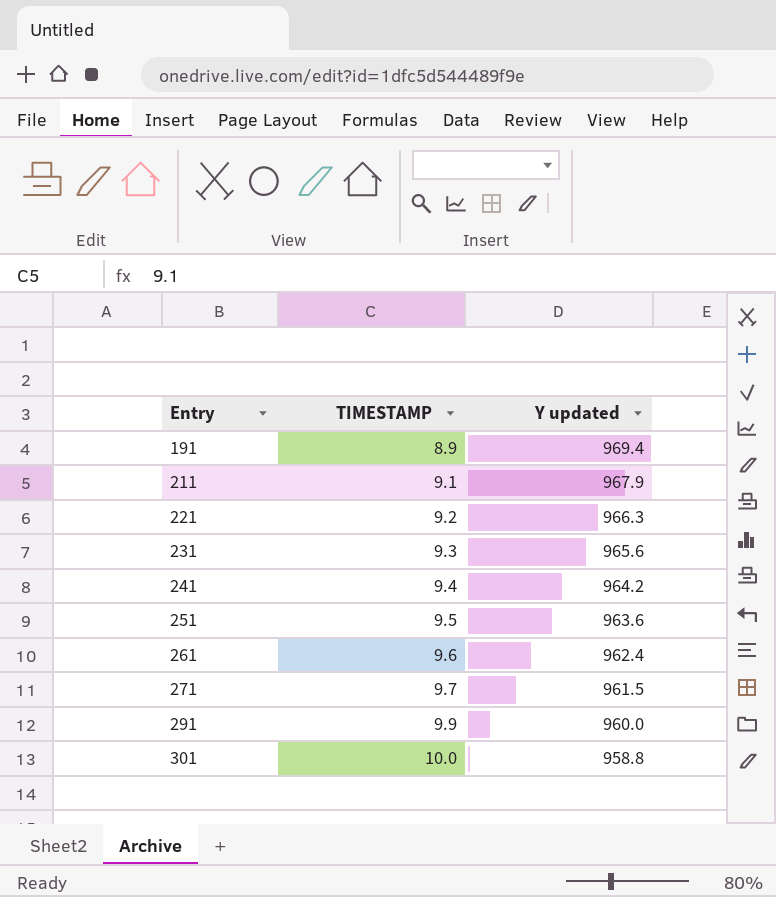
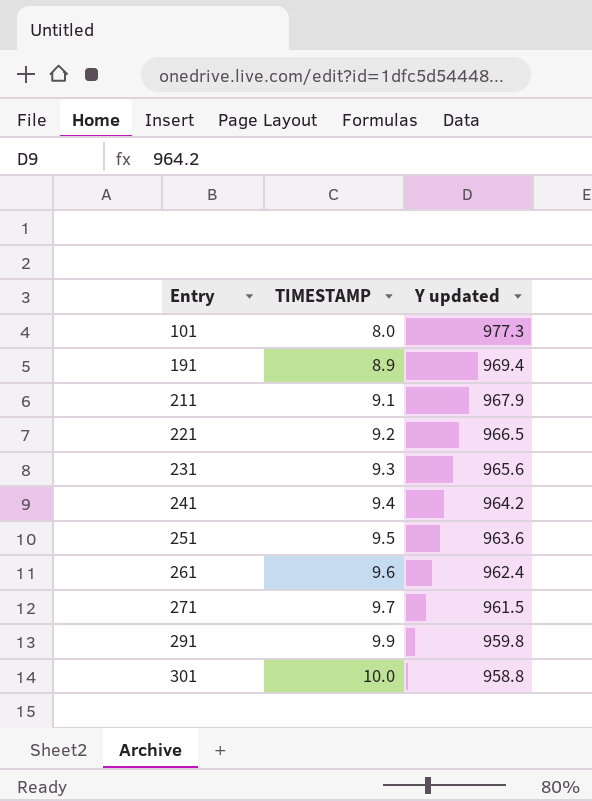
row 101: none -> 8.0 | 977.3
221 | Y updated: 966.3 -> 966.5
291 | Y updated: 960.0 -> 959.8

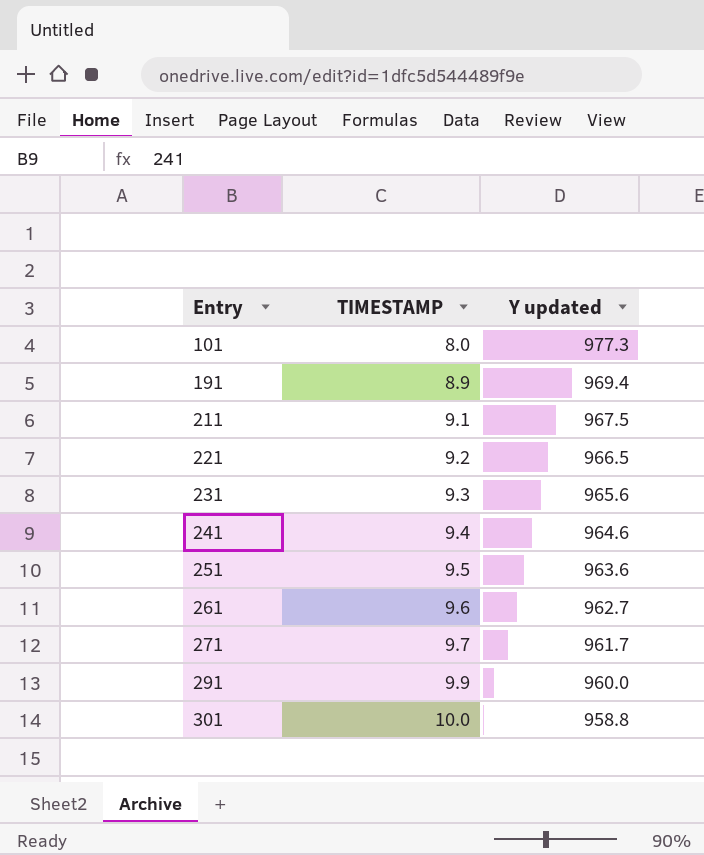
211 | Y updated: 967.9 -> 967.5
241 | Y updated: 964.2 -> 964.6
261 | Y updated: 962.4 -> 962.7
271 | Y updated: 961.5 -> 961.7
291 | Y updated: 959.8 -> 960.0

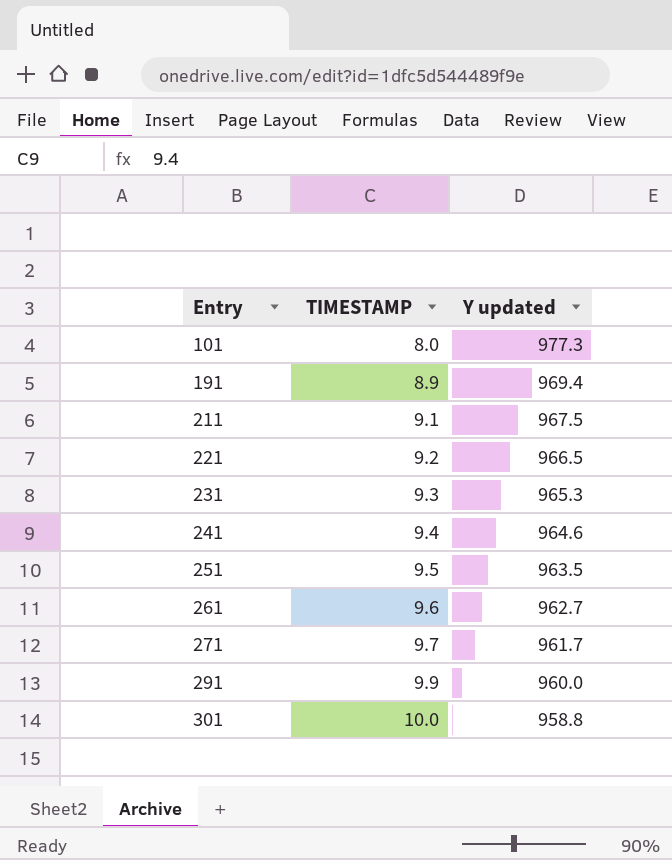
231 | Y updated: 965.6 -> 965.3
251 | Y updated: 963.6 -> 963.5

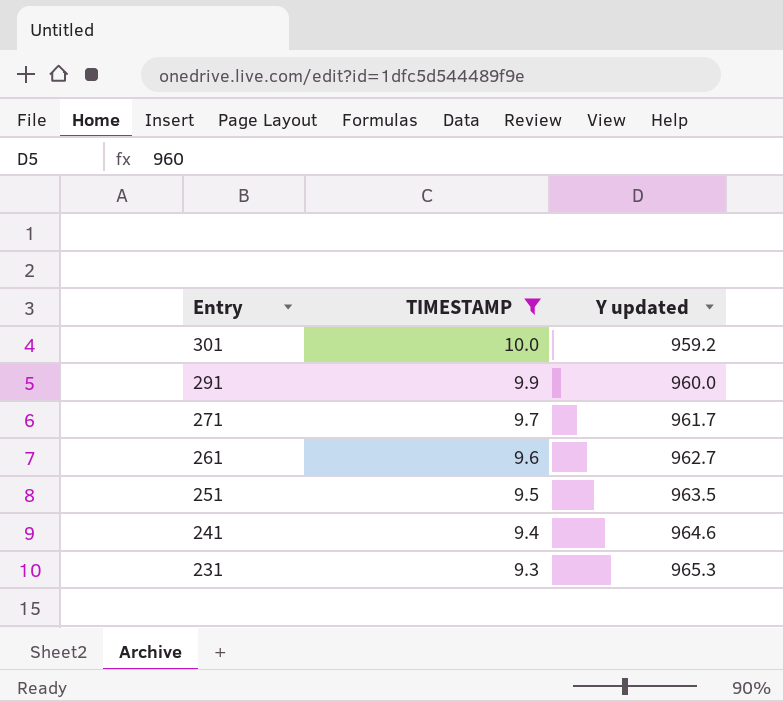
filter: none -> TIMESTAMP >= 9.3
row order: Entry ascending -> Entry descending
301 | Y updated: 958.8 -> 959.2

